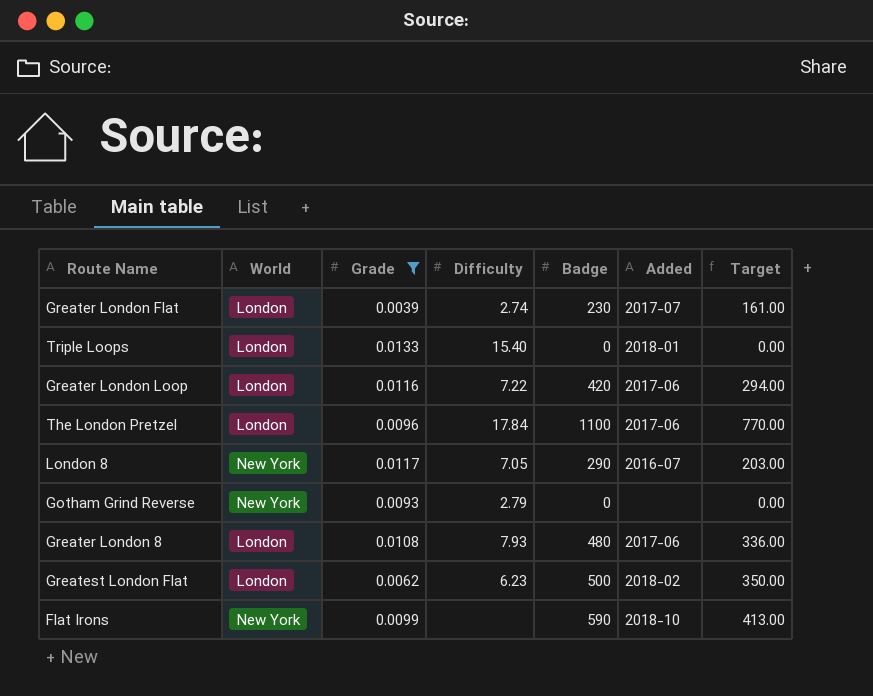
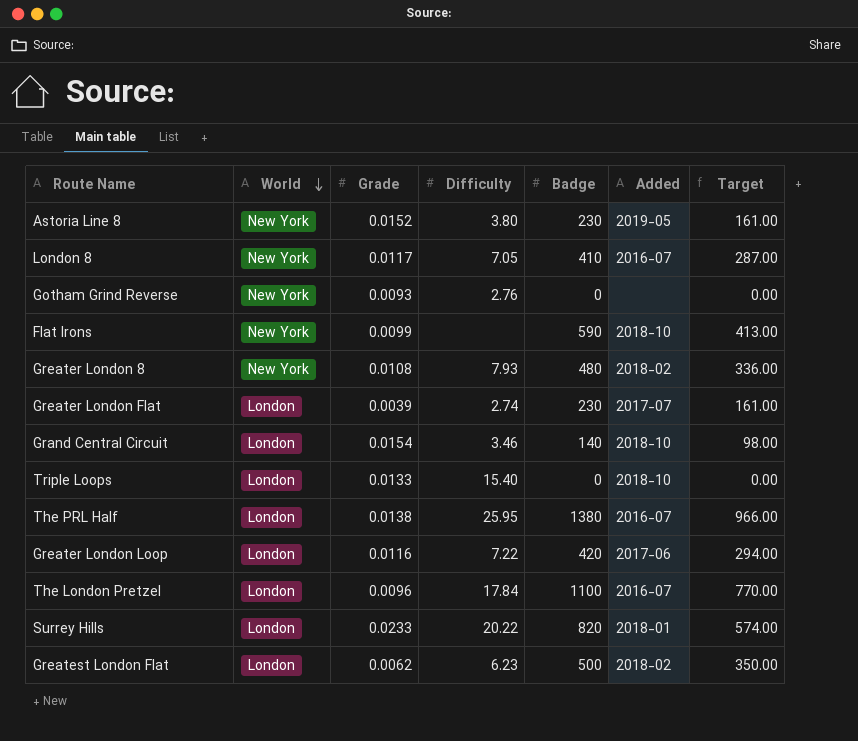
filter: Grade <= 0.0133 -> none
row order: none -> World descending
London 8 | Badge: 290 -> 410
London 8 | Target: 203.00 -> 287.00
Gotham Grind Reverse | Difficulty: 2.79 -> 2.76
Greater London 8 | World: London -> New York
Greater London 8 | Added: 2017-06 -> 2018-02
Triple Loops | Added: 2018-01 -> 2018-10
The London Pretzel | Added: 2017-06 -> 2016-07

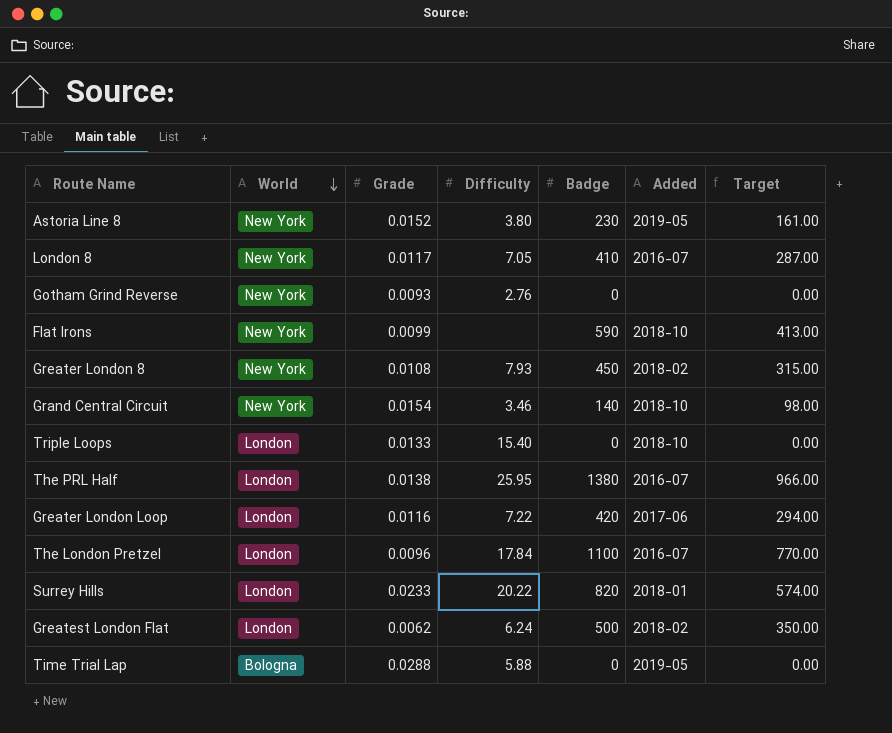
row Greater London Flat: London | 0.0039 | 2.74 | 230 | 2017-07 | 161.00 -> none
Greater London 8 | Badge: 480 -> 450
Greater London 8 | Target: 336.00 -> 315.00
Grand Central Circuit | World: London -> New York
Greatest London Flat | Difficulty: 6.23 -> 6.24
row Time Trial Lap: none -> Bologna | 0.0288 | 5.88 | 0 | 2019-05 | 0.00

